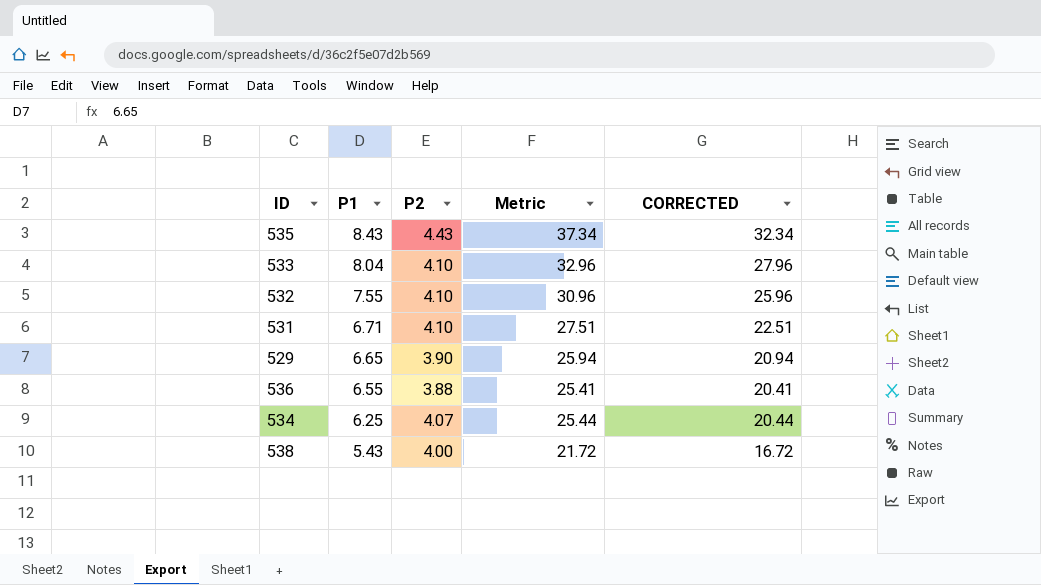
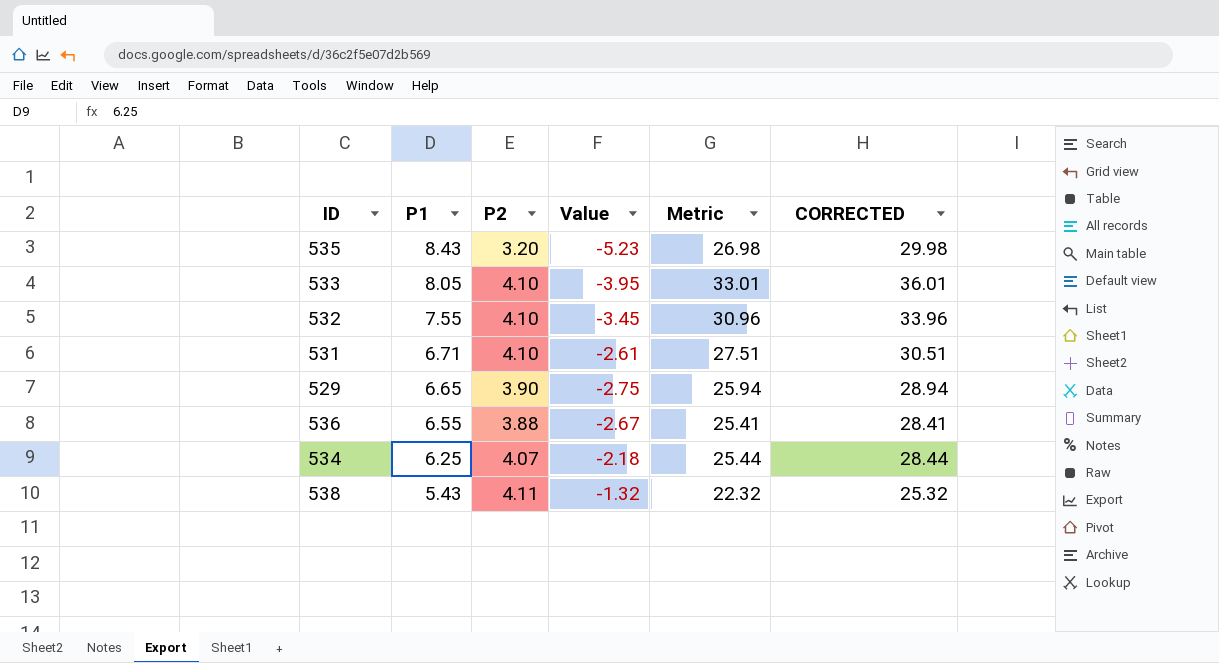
column Value | formula: none -> [P2] - [P1]
column CORRECTED | formula: [Metric] - 5 -> [Metric] + 3
535 | P2: 4.43 -> 3.20
535 | Metric: 37.34 -> 26.98
533 | P1: 8.04 -> 8.05
533 | Metric: 32.96 -> 33.01
538 | P2: 4.00 -> 4.11
538 | Metric: 21.72 -> 22.32

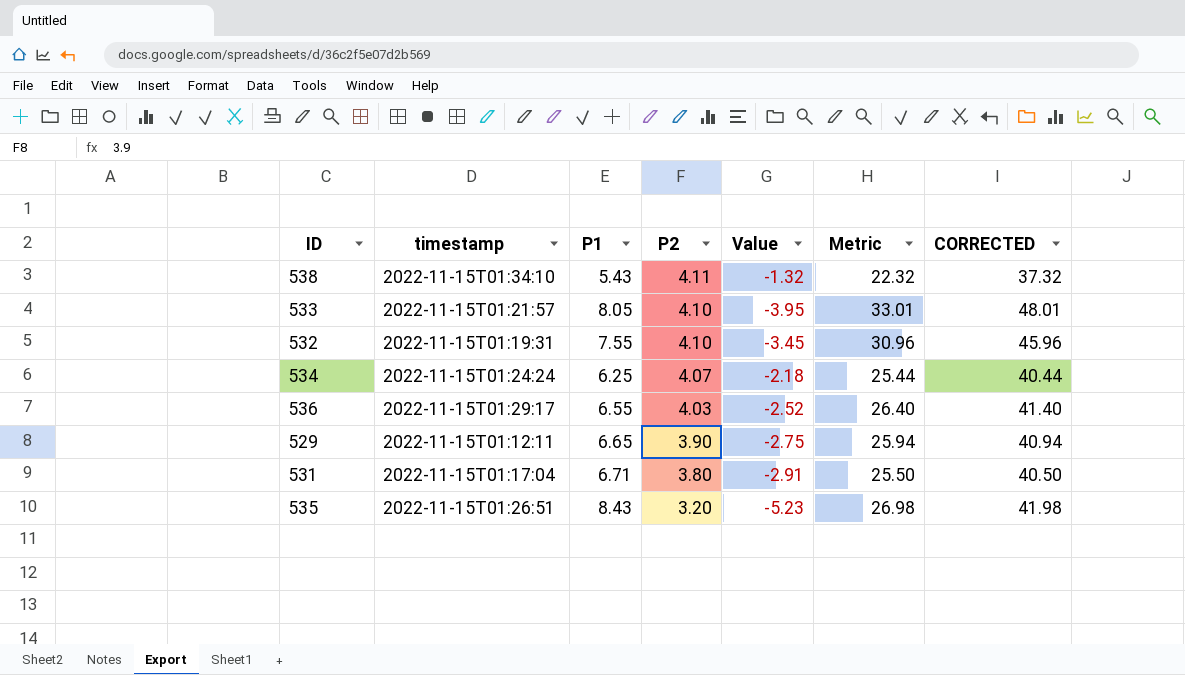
row order: P1 descending -> P2 descending
column timestamp | position: none -> 2
column CORRECTED | formula: [Metric] + 3 -> [Metric] + 15
536 | P2: 3.88 -> 4.03
536 | Value: -2.67 -> -2.52
536 | Metric: 25.41 -> 26.40
531 | P2: 4.10 -> 3.80
531 | Value: -2.61 -> -2.91
531 | Metric: 27.51 -> 25.50

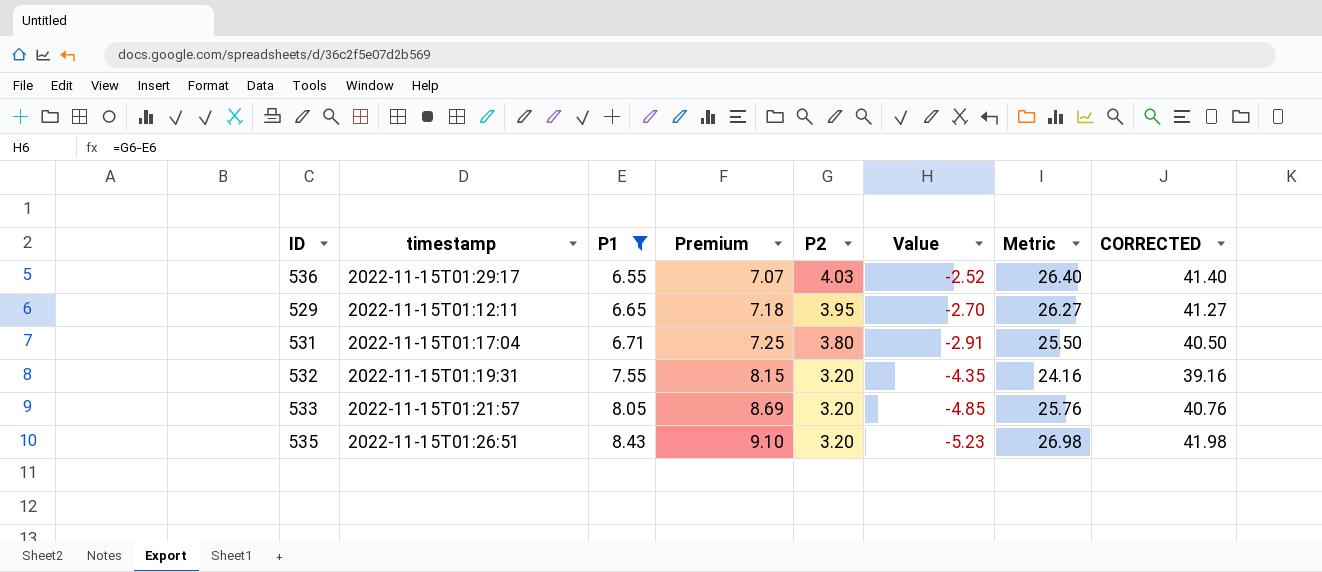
filter: none -> P1 >= 6.55
row order: P2 descending -> P1 ascending
column Premium | formula: none -> [P1] * 1.08
529 | P2: 3.90 -> 3.95
529 | Value: -2.75 -> -2.70
529 | Metric: 25.94 -> 26.27
529 | CORRECTED: 40.94 -> 41.27
532 | P2: 4.10 -> 3.20
532 | Value: -3.45 -> -4.35
532 | Metric: 30.96 -> 24.16
532 | CORRECTED: 45.96 -> 39.16
533 | P2: 4.10 -> 3.20
533 | Value: -3.95 -> -4.85
533 | Metric: 33.01 -> 25.76
533 | CORRECTED: 48.01 -> 40.76

